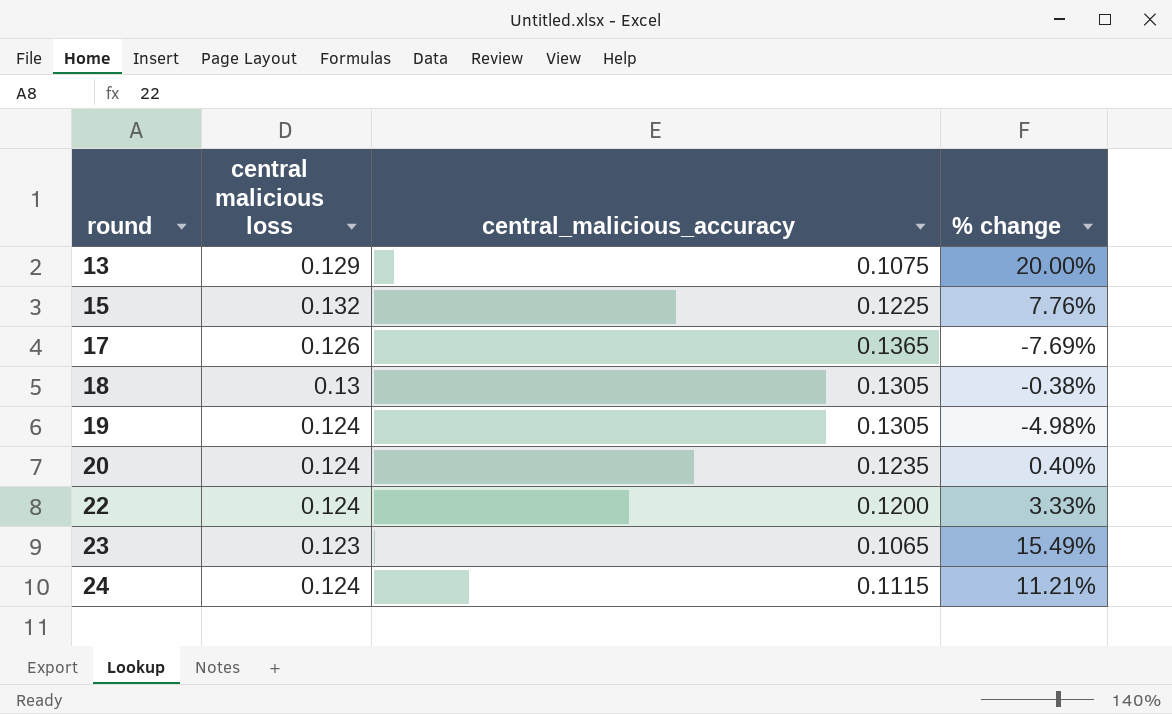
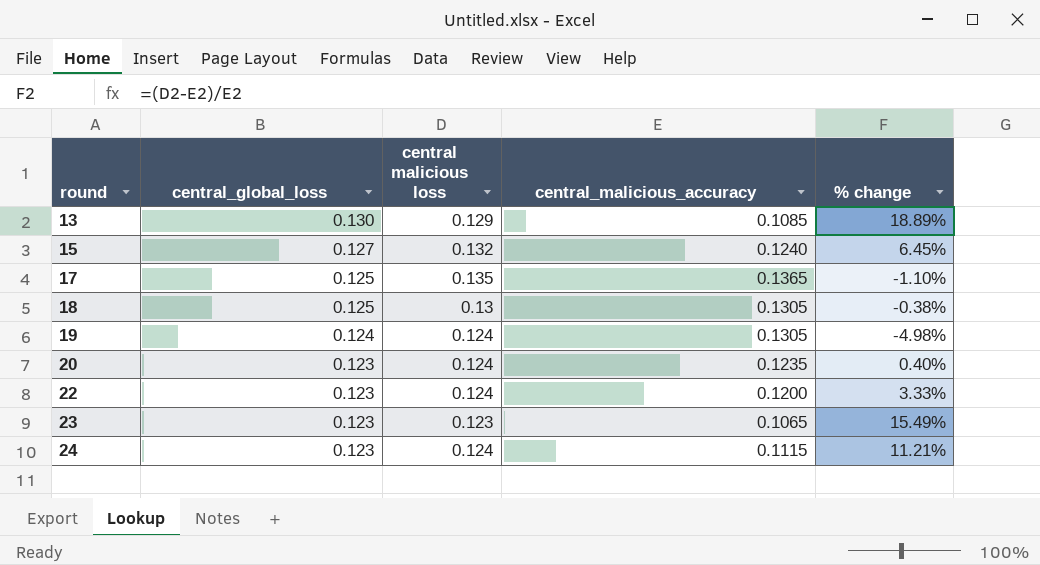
column central_global_loss | position: none -> 2
13 | central_malicious_accuracy: 0.1075 -> 0.1085
13 | % change: 20.00% -> 18.89%
15 | central_malicious_accuracy: 0.1225 -> 0.1240
15 | % change: 7.76% -> 6.45%
17 | central malicious loss: 0.126 -> 0.135
17 | % change: -7.69% -> -1.10%

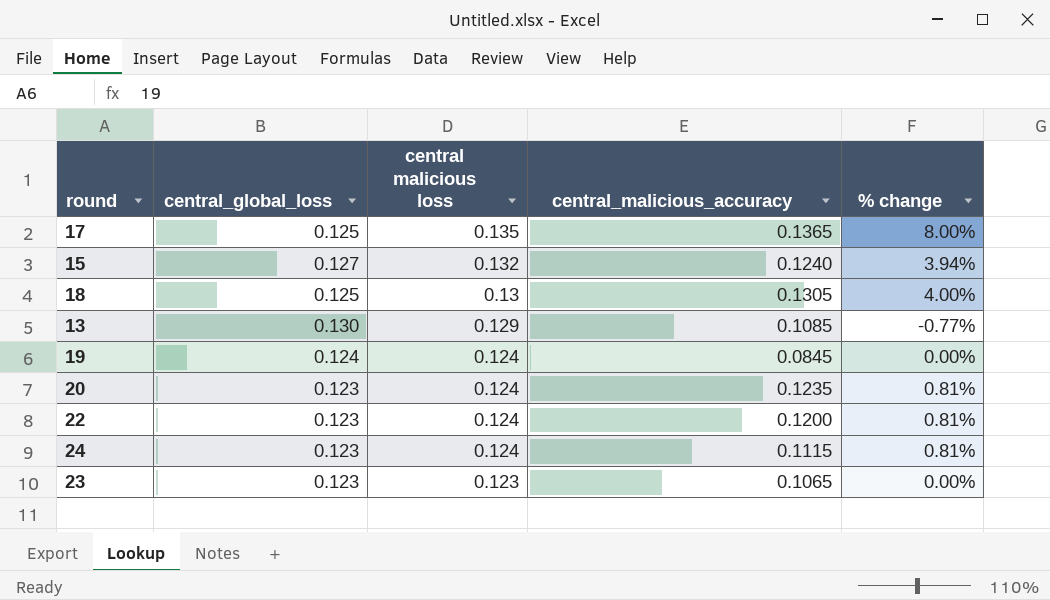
row order: round ascending -> central malicious loss descending
column % change | formula: ([central malicious loss] - [central_malicious_accuracy]) / [central_malicious_accuracy] -> ([central malicious loss] - [central_global_loss]) / [central_global_loss]
19 | central_malicious_accuracy: 0.1305 -> 0.0845

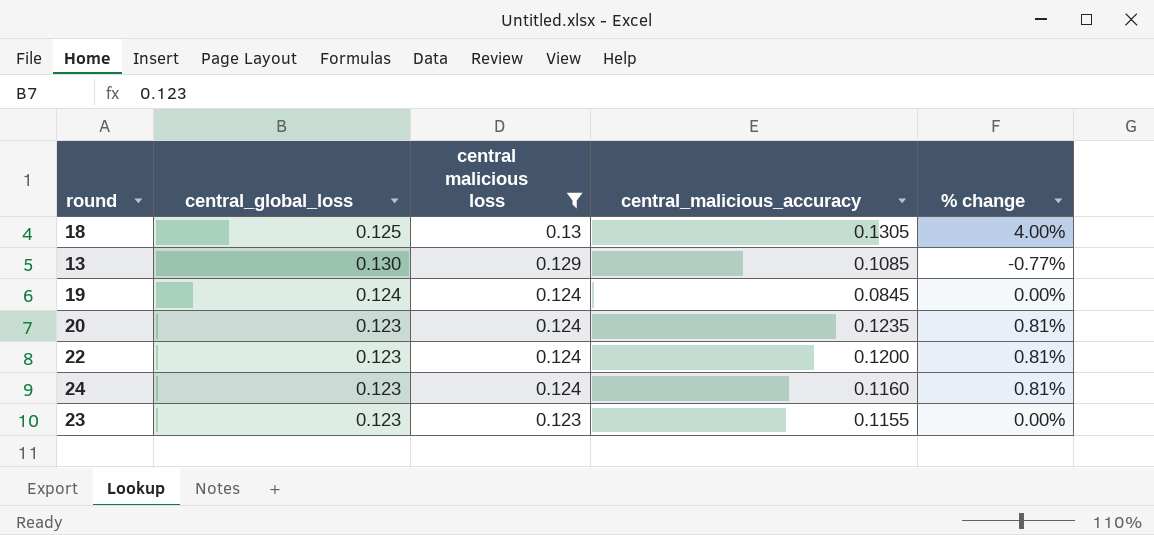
filter: none -> central malicious loss <= 0.13
24 | central_malicious_accuracy: 0.1115 -> 0.1160
23 | central_malicious_accuracy: 0.1065 -> 0.1155

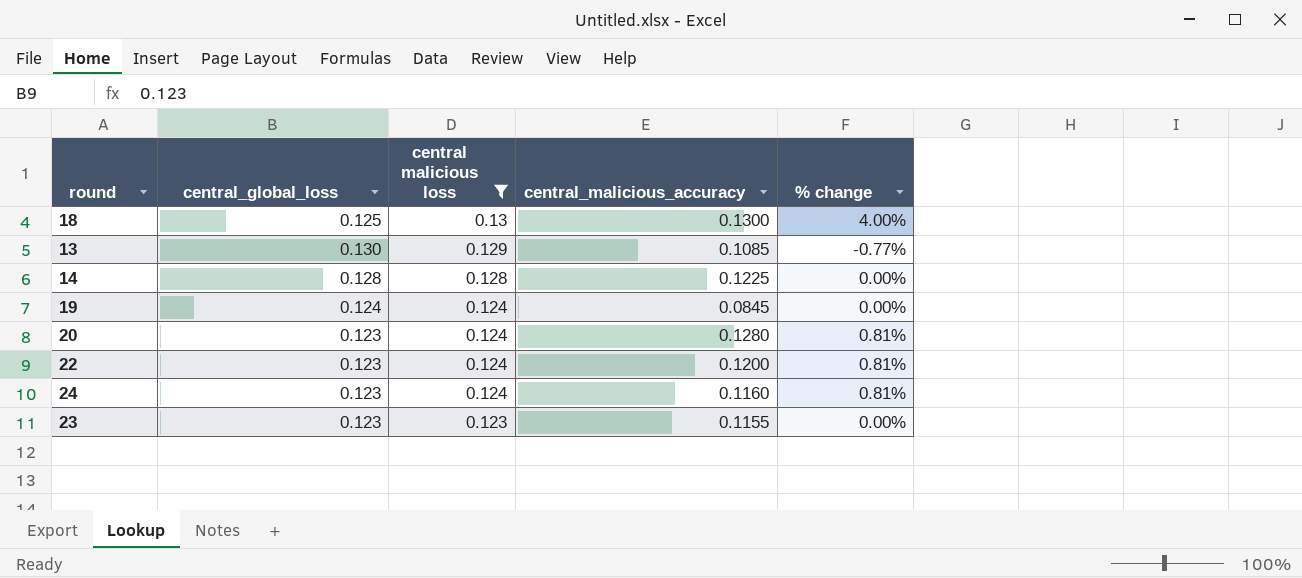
18 | central_malicious_accuracy: 0.1305 -> 0.1300
row 14: none -> 0.128 | 0.128 | 0.1225 | 0.00%
20 | central_malicious_accuracy: 0.1235 -> 0.1280

